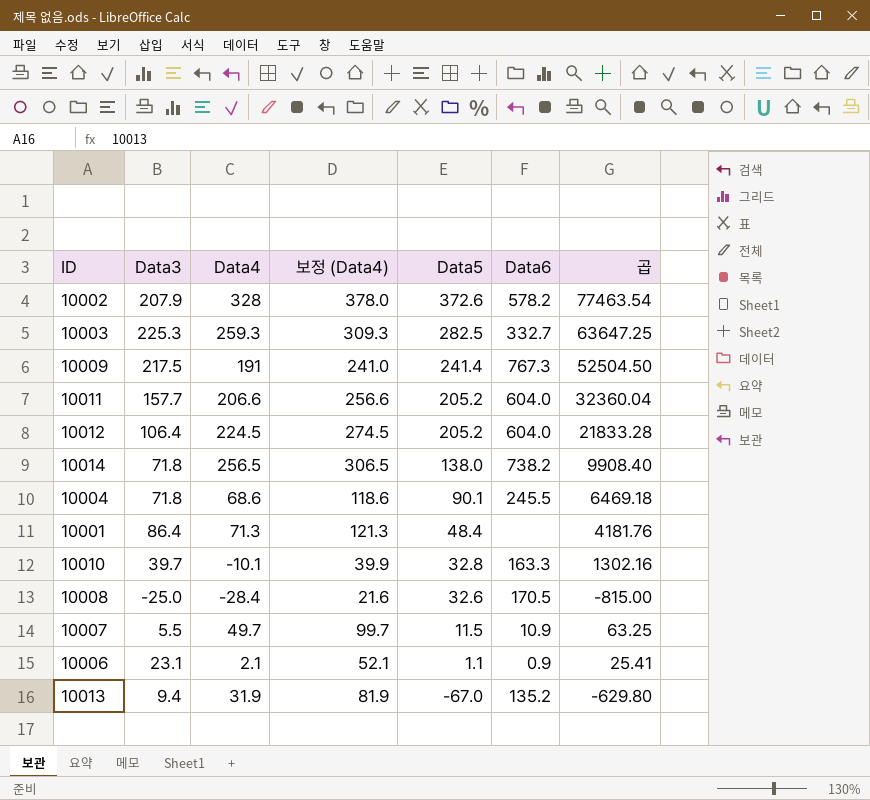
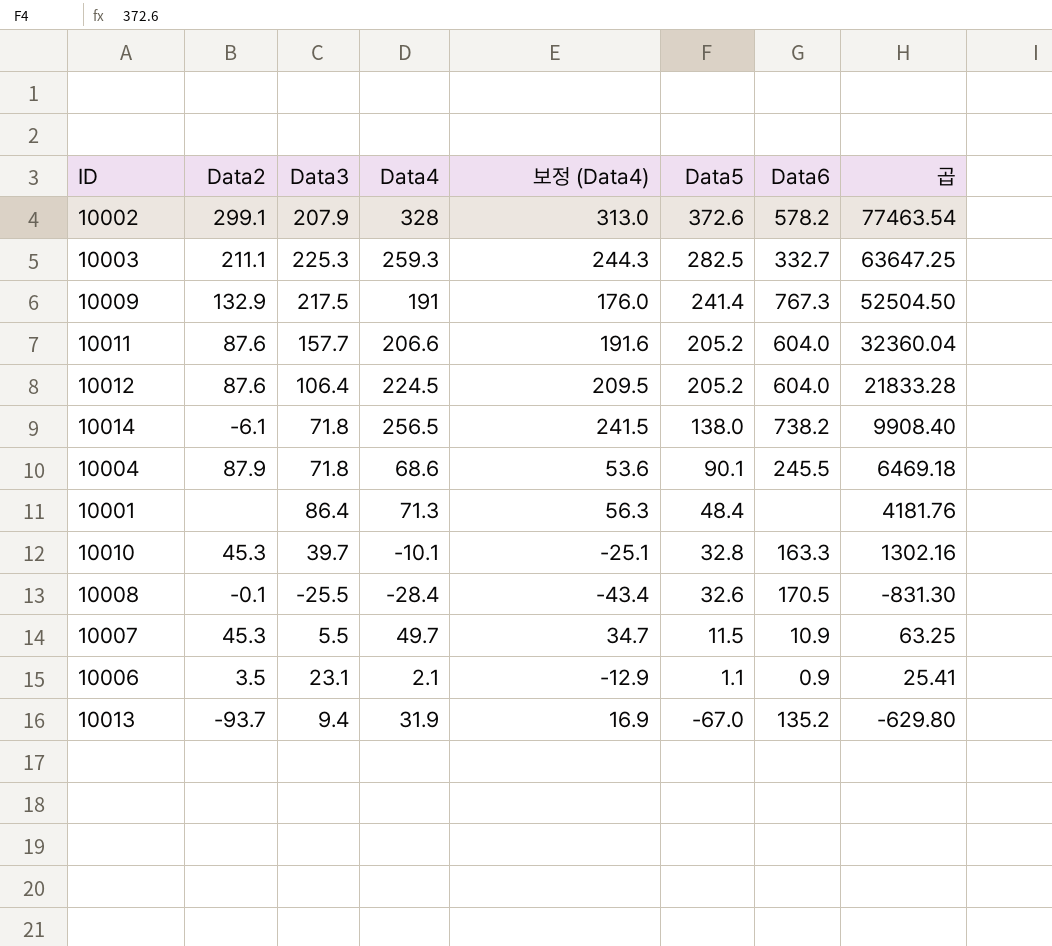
column Data2 | position: none -> 2
column 보정 (Data4) | formula: [Data4] + 50 -> [Data4] - 15
10008 | Data3: -25.0 -> -25.5
10008 | 곱: -815.00 -> -831.30

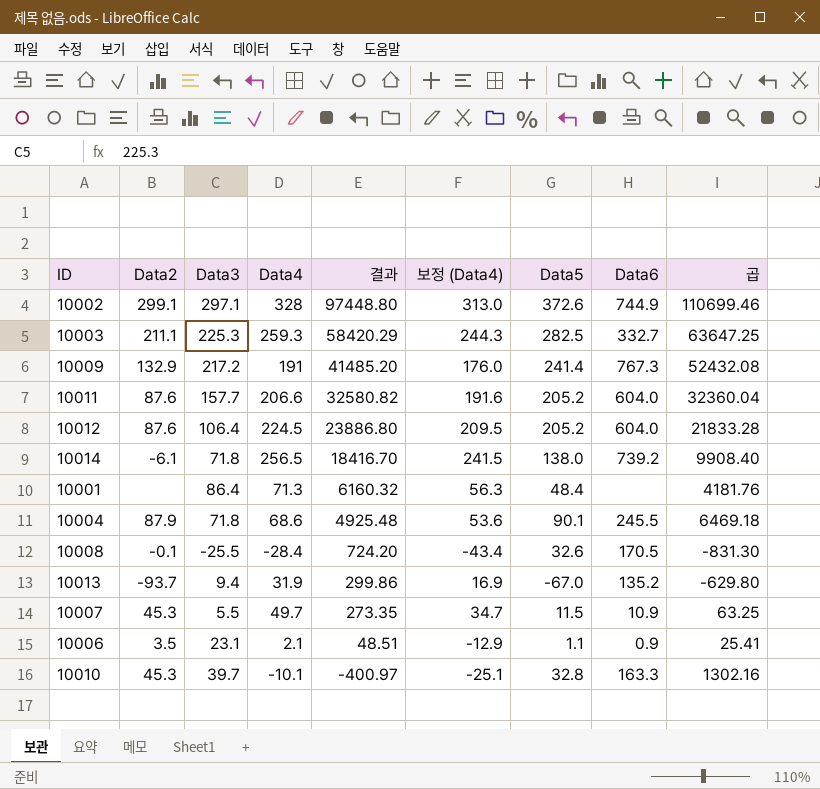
row order: Data5 descending -> 결과 descending
column 결과 | formula: none -> [Data3] * [Data4]
10002 | Data3: 207.9 -> 297.1
10002 | Data6: 578.2 -> 744.9
10002 | 곱: 77463.54 -> 110699.46
10009 | Data3: 217.5 -> 217.2
10009 | 곱: 52504.50 -> 52432.08
10014 | Data6: 738.2 -> 739.2

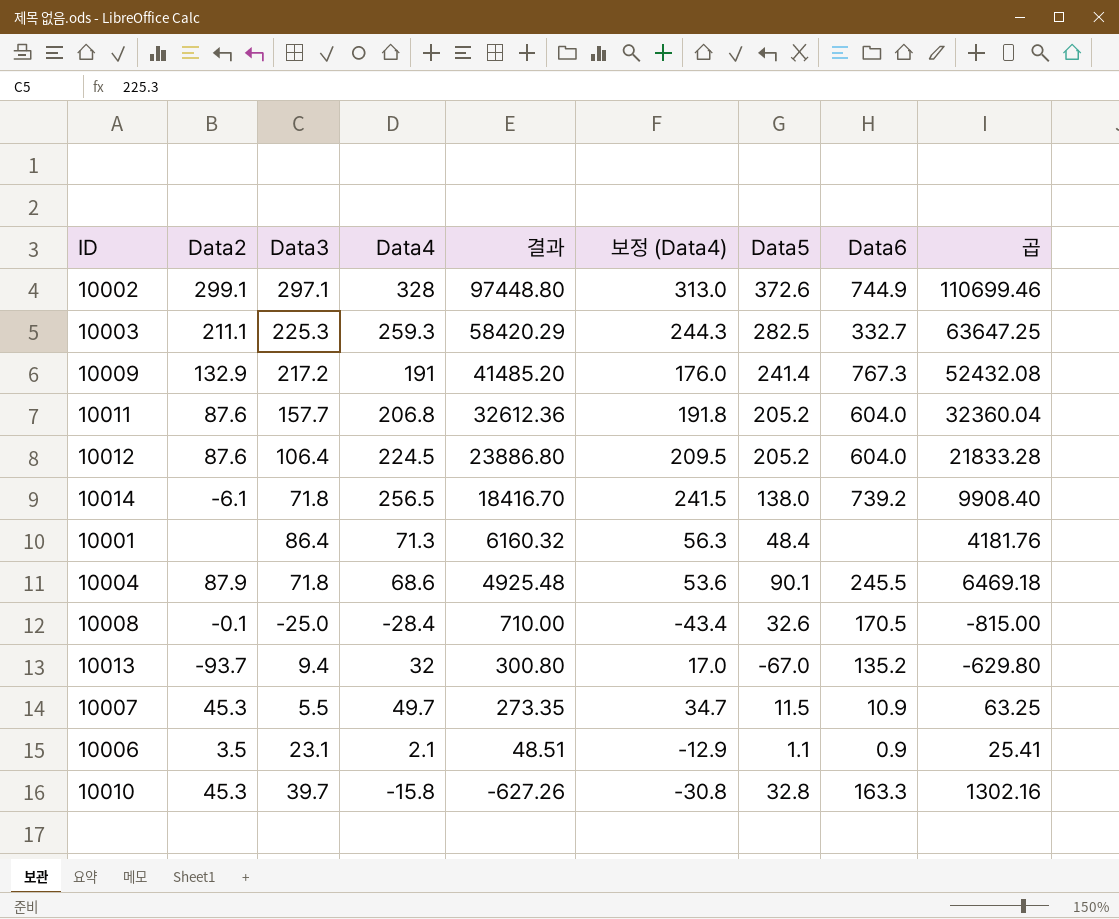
10011 | Data4: 206.6 -> 206.8
10011 | 결과: 32580.82 -> 32612.36
10011 | 보정 (Data4): 191.6 -> 191.8
10008 | Data3: -25.5 -> -25.0
10008 | 결과: 724.20 -> 710.00
10008 | 곱: -831.30 -> -815.00
10013 | Data4: 31.9 -> 32
10013 | 결과: 299.86 -> 300.80
10013 | 보정 (Data4): 16.9 -> 17.0
10010 | Data4: -10.1 -> -15.8
10010 | 결과: -400.97 -> -627.26
10010 | 보정 (Data4): -25.1 -> -30.8

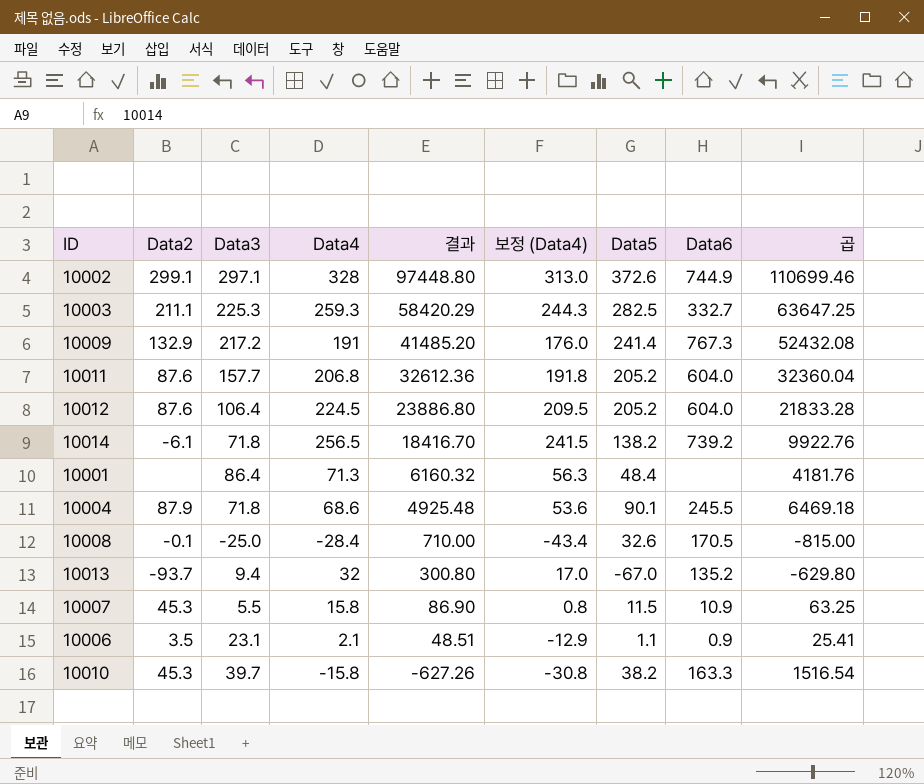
10014 | Data5: 138.0 -> 138.2
10014 | 곱: 9908.40 -> 9922.76
10007 | Data4: 49.7 -> 15.8
10007 | 결과: 273.35 -> 86.90
10007 | 보정 (Data4): 34.7 -> 0.8
10010 | Data5: 32.8 -> 38.2
10010 | 곱: 1302.16 -> 1516.54

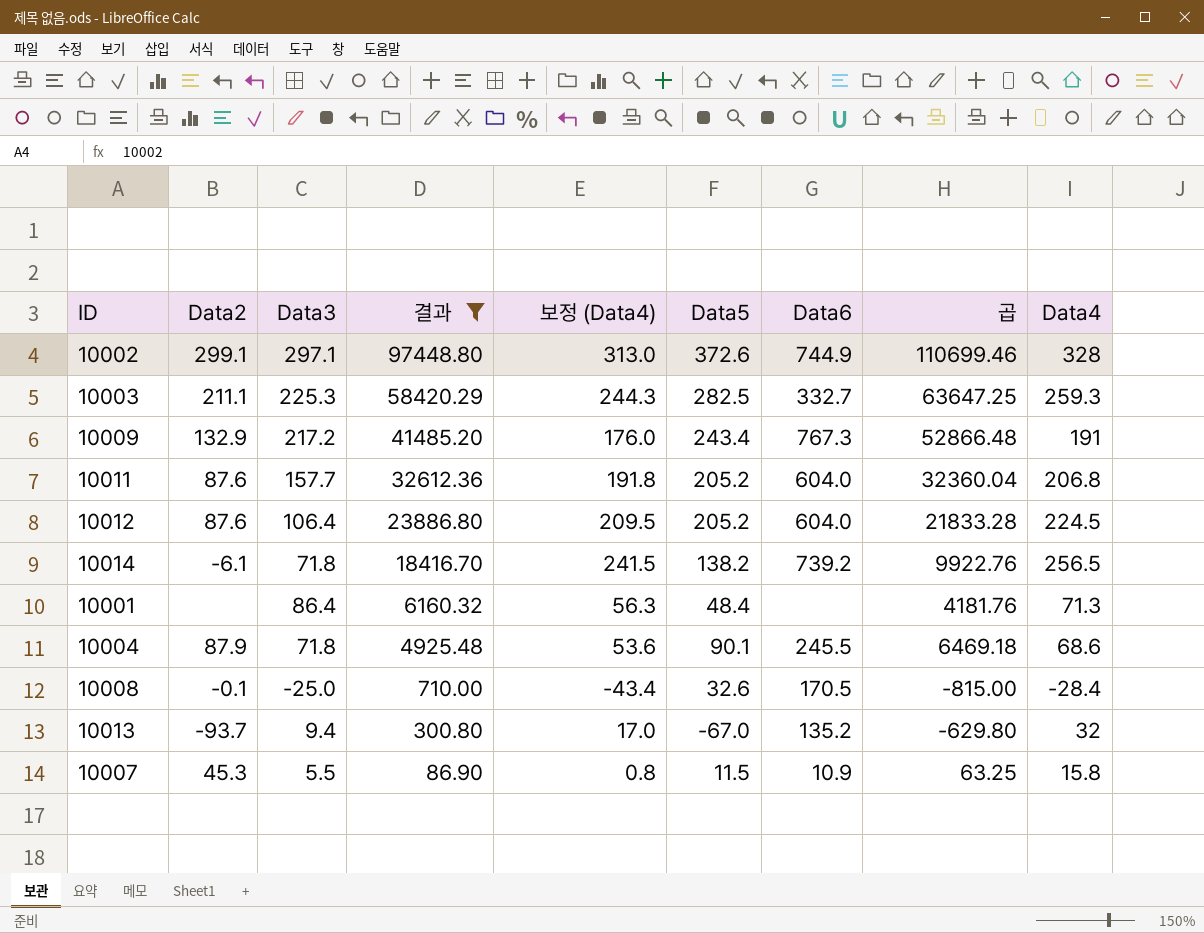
filter: none -> 결과 >= 86.90
column Data4 | position: 4 -> 9
10009 | Data5: 241.4 -> 243.4
10009 | 곱: 52432.08 -> 52866.48

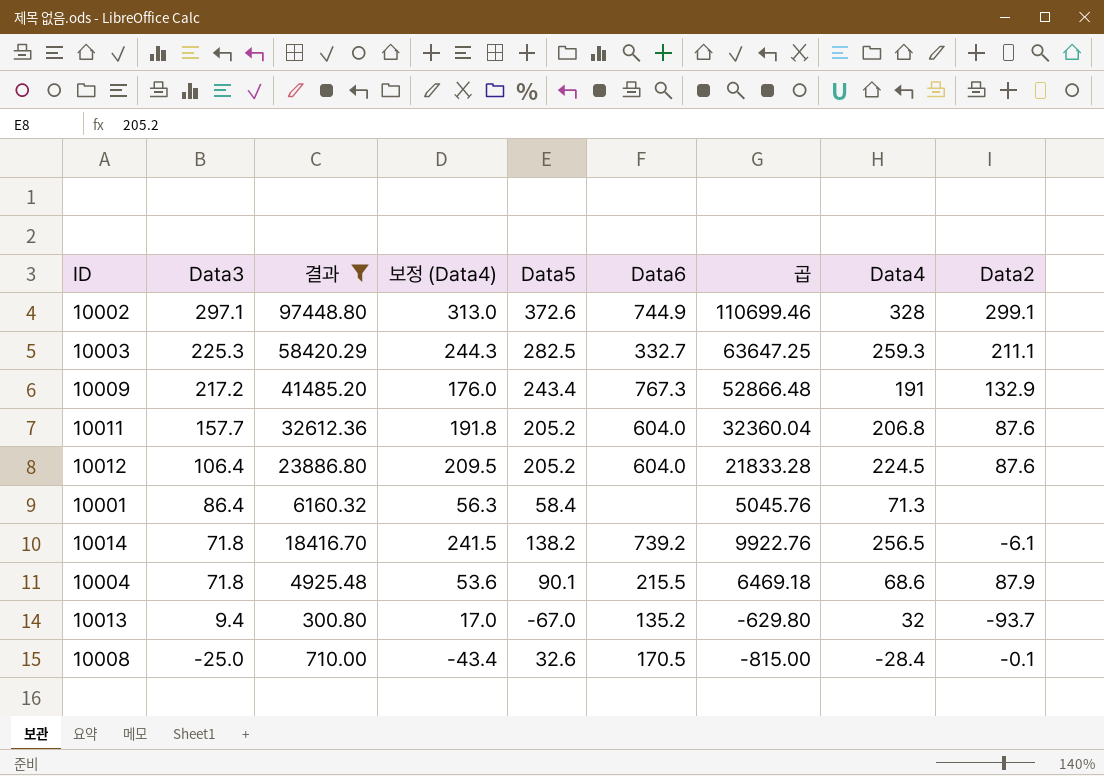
row order: 결과 descending -> Data3 descending
column Data2 | position: 2 -> 9
row 10007: 45.3 | 5.5 | 86.90 | 0.8 | 11.5 | 10.9 | 63.25 | 15.8 -> none
10001 | Data5: 48.4 -> 58.4
10001 | 곱: 4181.76 -> 5045.76
10004 | Data6: 245.5 -> 215.5

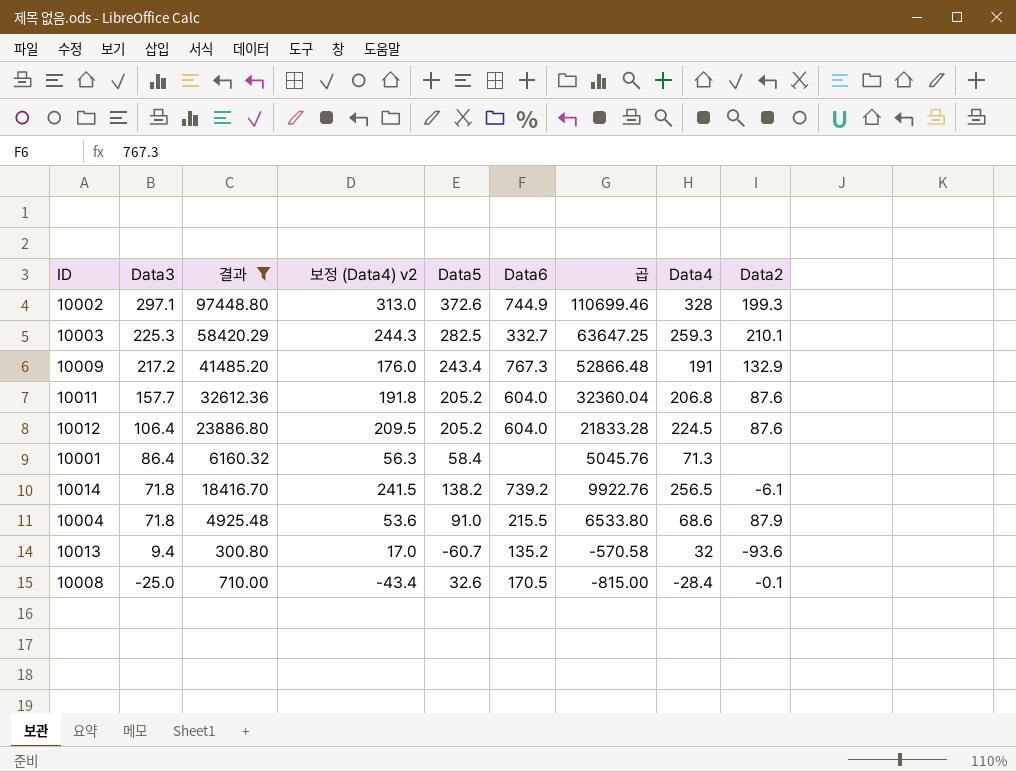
column name: 보정 (Data4) -> 보정 (Data4) v2
10002 | Data2: 299.1 -> 199.3
10003 | Data2: 211.1 -> 210.1
10004 | Data5: 90.1 -> 91.0
10004 | 곱: 6469.18 -> 6533.80
10013 | Data5: -67.0 -> -60.7
10013 | 곱: -629.80 -> -570.58
10013 | Data2: -93.7 -> -93.6

